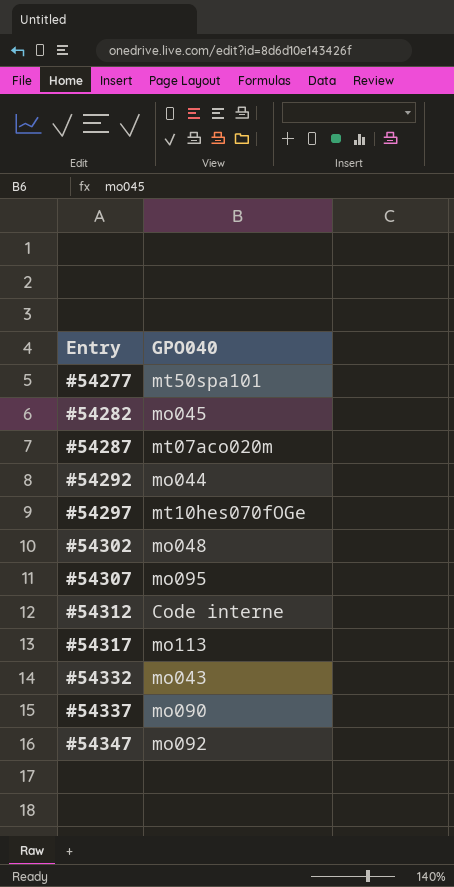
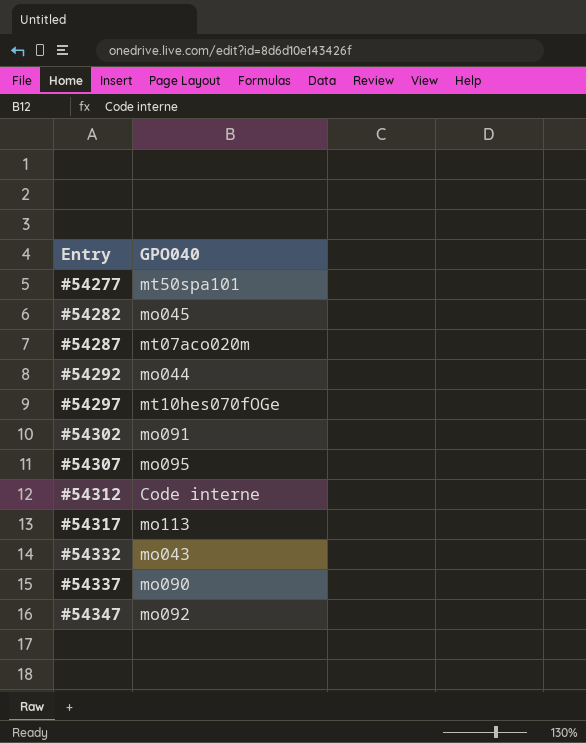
#54302 | GPO040: mo048 -> mo091

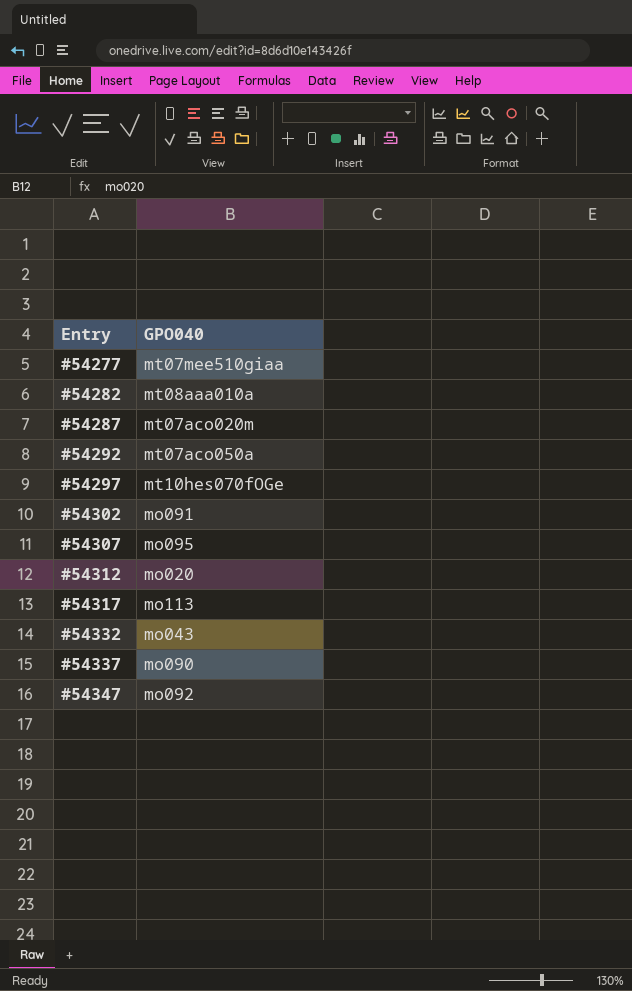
#54277 | GPO040: mt50spa101 -> mt07mee510giaa
#54282 | GPO040: mo045 -> mt08aaa010a
#54292 | GPO040: mo044 -> mt07aco050a
#54312 | GPO040: Code interne -> mo020

